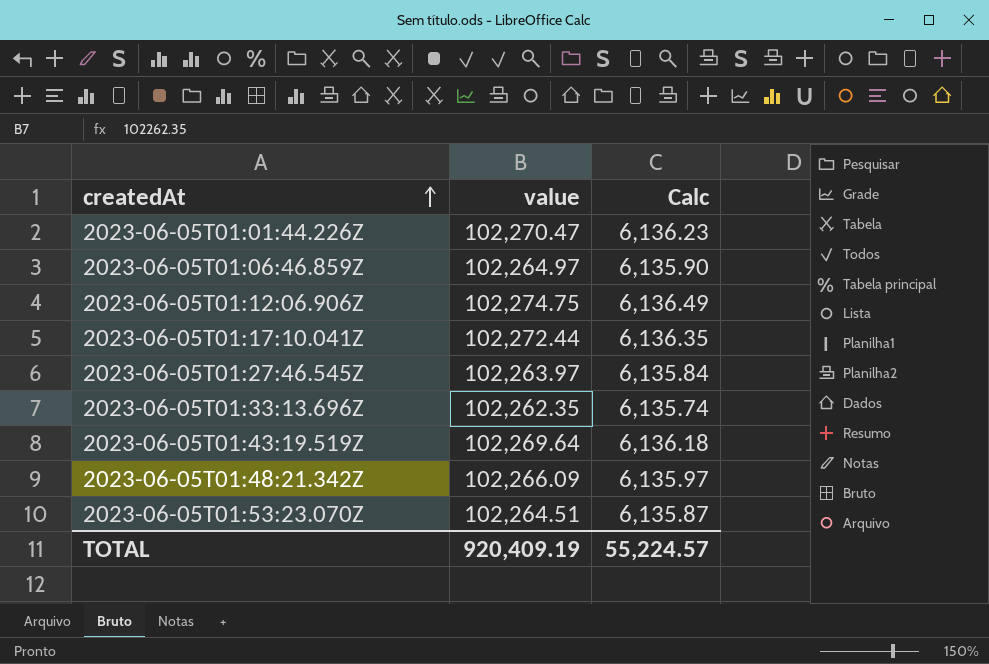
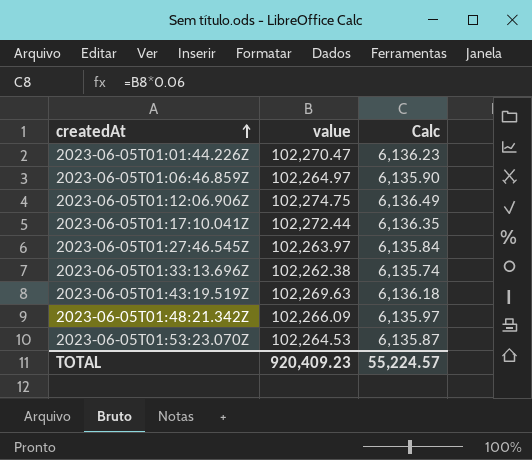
2023-06-05T01:33:13.696Z | value: 102,262.35 -> 102,262.38
2023-06-05T01:43:19.519Z | value: 102,269.64 -> 102,269.63
2023-06-05T01:53:23.070Z | value: 102,264.51 -> 102,264.53
TOTAL | value: 920,409.19 -> 920,409.23

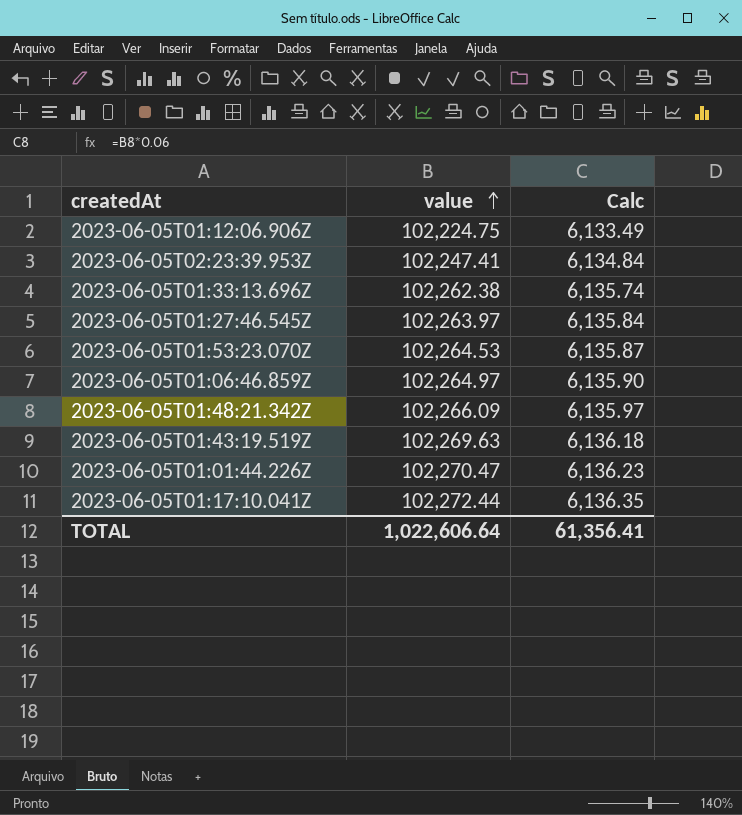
row order: createdAt ascending -> value ascending
2023-06-05T01:12:06.906Z | value: 102,274.75 -> 102,224.75
2023-06-05T01:12:06.906Z | Calc: 6,136.49 -> 6,133.49
row 2023-06-05T02:23:39.953Z: none -> 102,247.41 | 6,134.84
TOTAL | value: 920,409.23 -> 1,022,606.64
TOTAL | Calc: 55,224.57 -> 61,356.41

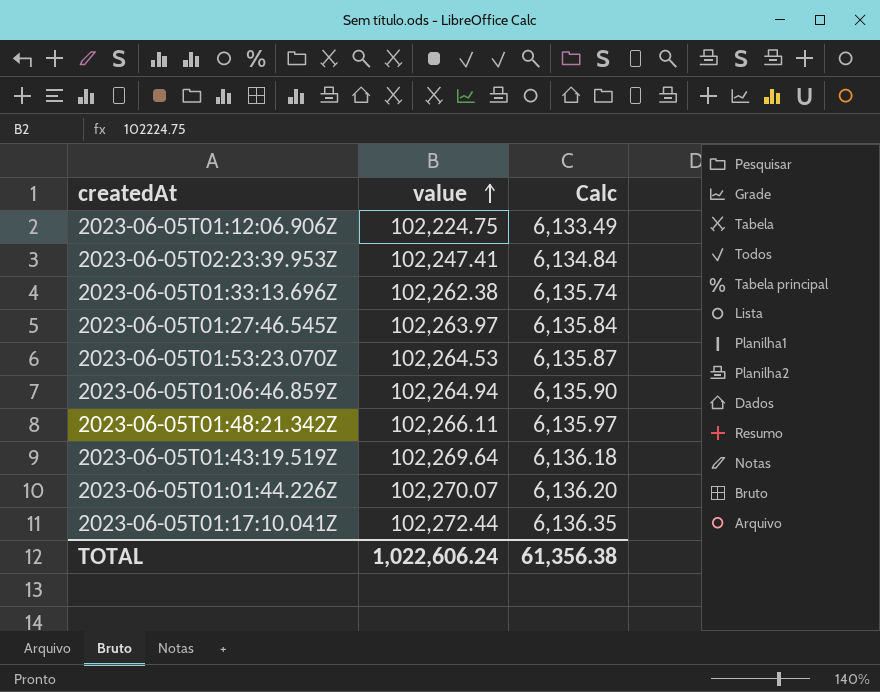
2023-06-05T01:06:46.859Z | value: 102,264.97 -> 102,264.94
2023-06-05T01:48:21.342Z | value: 102,266.09 -> 102,266.11
2023-06-05T01:43:19.519Z | value: 102,269.63 -> 102,269.64
2023-06-05T01:01:44.226Z | value: 102,270.47 -> 102,270.07
2023-06-05T01:01:44.226Z | Calc: 6,136.23 -> 6,136.20
TOTAL | value: 1,022,606.64 -> 1,022,606.24
TOTAL | Calc: 61,356.41 -> 61,356.38

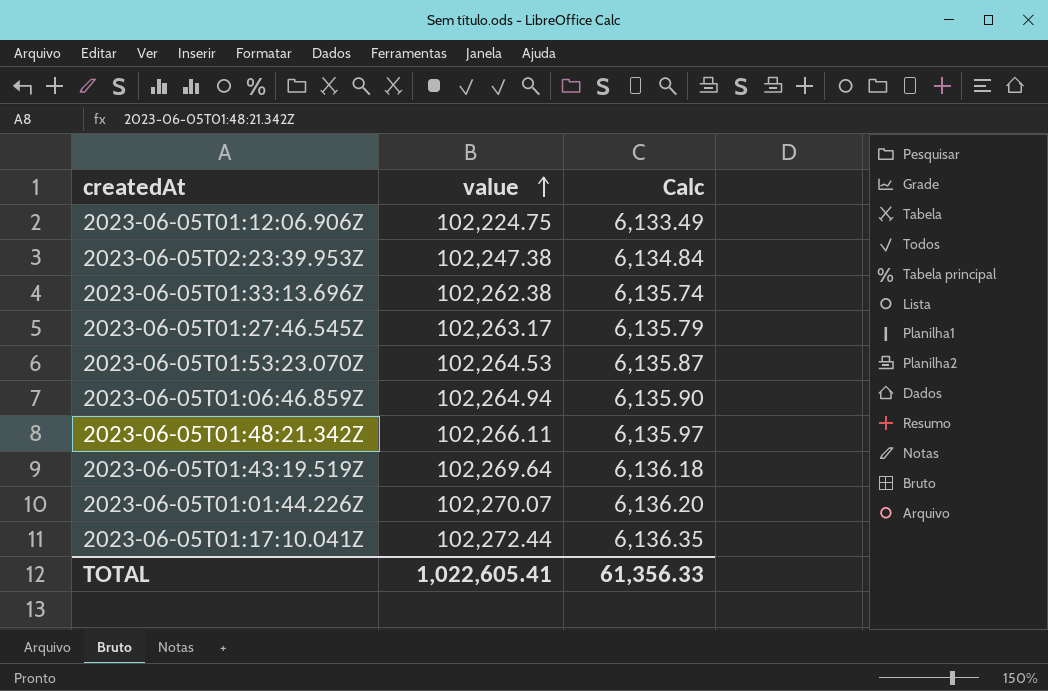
2023-06-05T02:23:39.953Z | value: 102,247.41 -> 102,247.38
2023-06-05T01:27:46.545Z | value: 102,263.97 -> 102,263.17
2023-06-05T01:27:46.545Z | Calc: 6,135.84 -> 6,135.79
TOTAL | value: 1,022,606.24 -> 1,022,605.41
TOTAL | Calc: 61,356.38 -> 61,356.33

